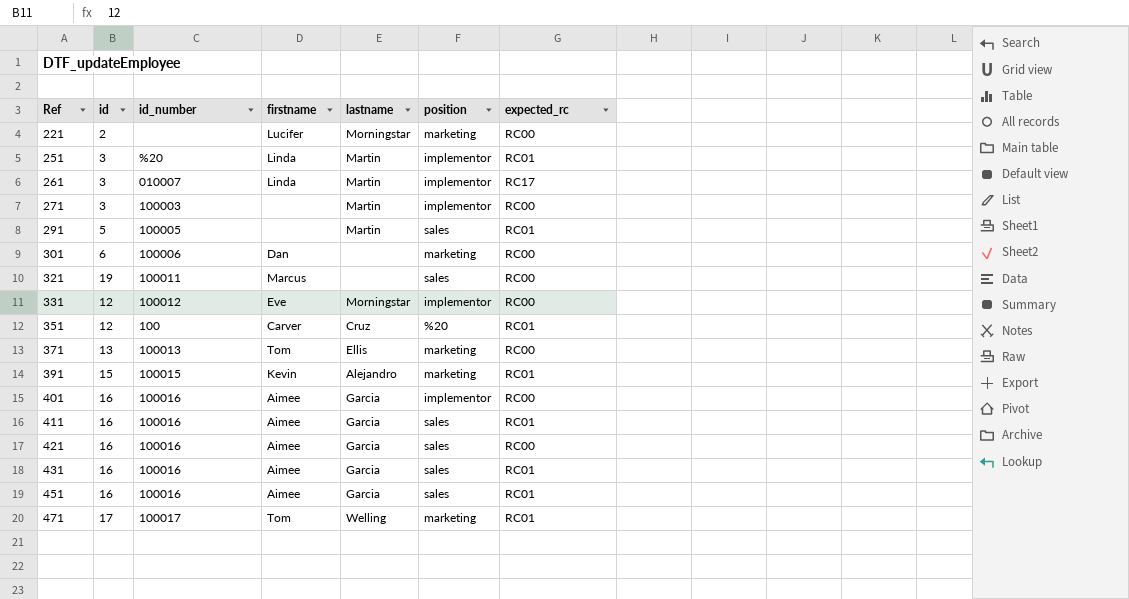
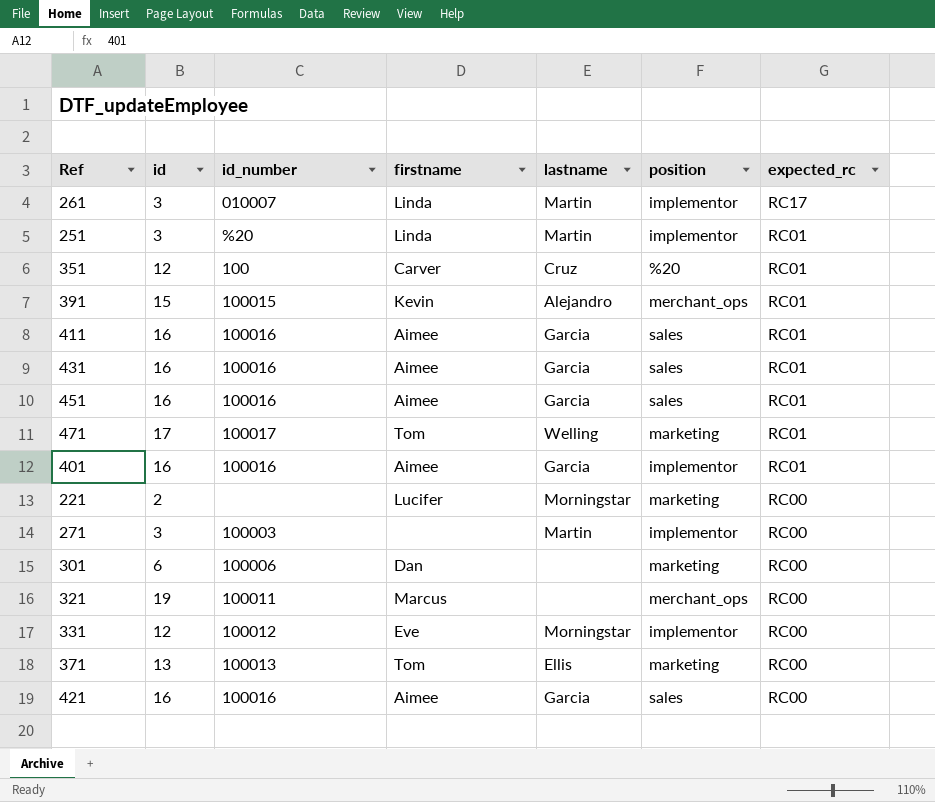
row order: Ref ascending -> expected_rc descending
row 291: 5 | 100005 | none | Martin | sales | RC01 -> none
391 | position: marketing -> merchant_ops
401 | expected_rc: RC00 -> RC01
321 | position: sales -> merchant_ops

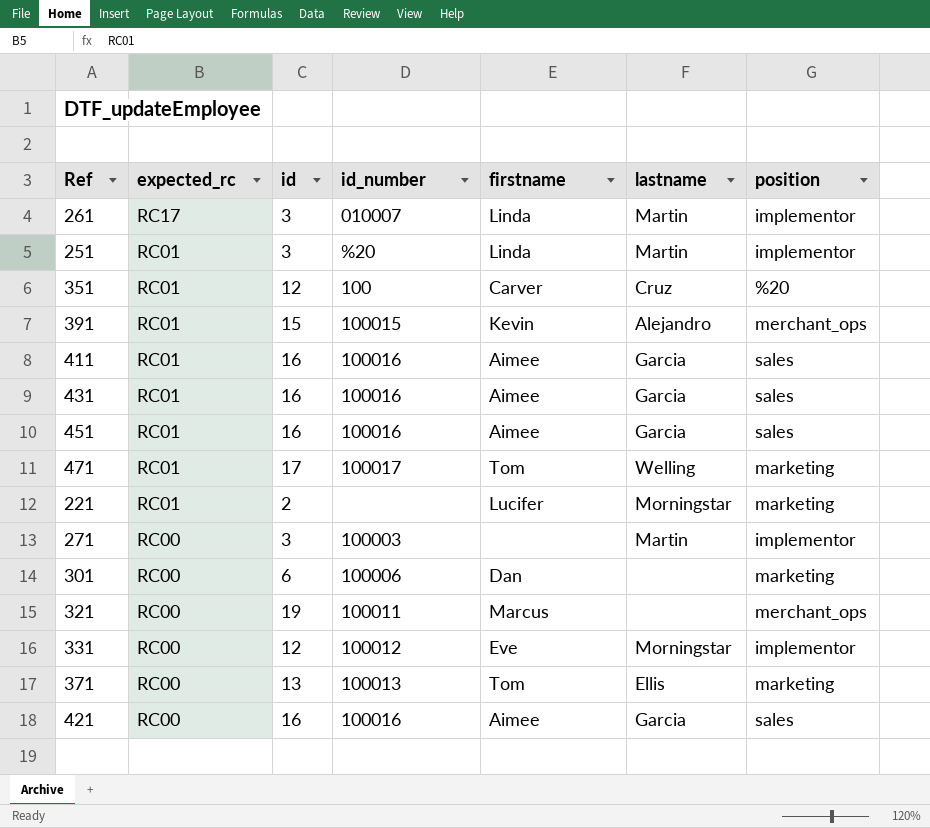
column expected_rc | position: 7 -> 2
row 401: 16 | 100016 | Aimee | Garcia | implementor | RC01 -> none
221 | expected_rc: RC00 -> RC01

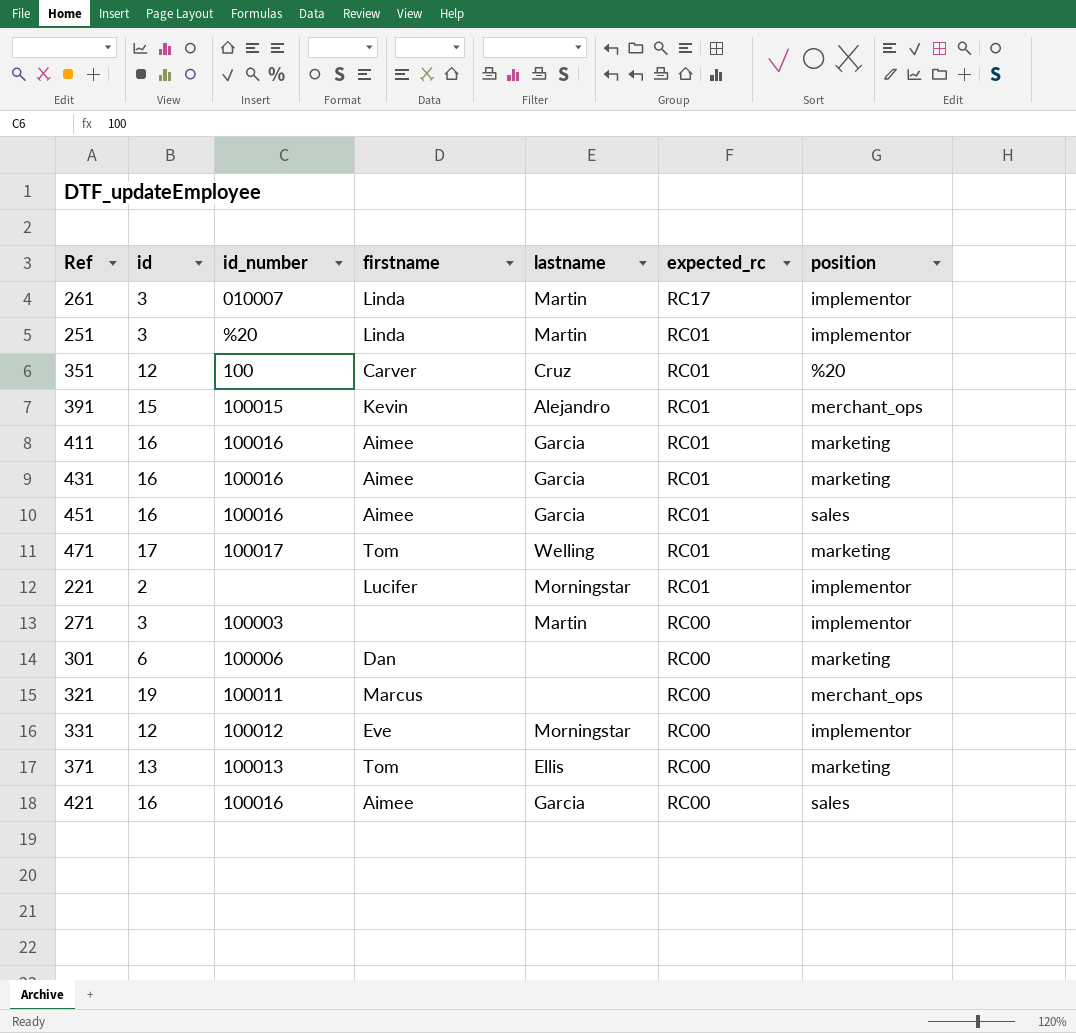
column expected_rc | position: 2 -> 6
411 | position: sales -> marketing
431 | position: sales -> marketing
221 | position: marketing -> implementor

